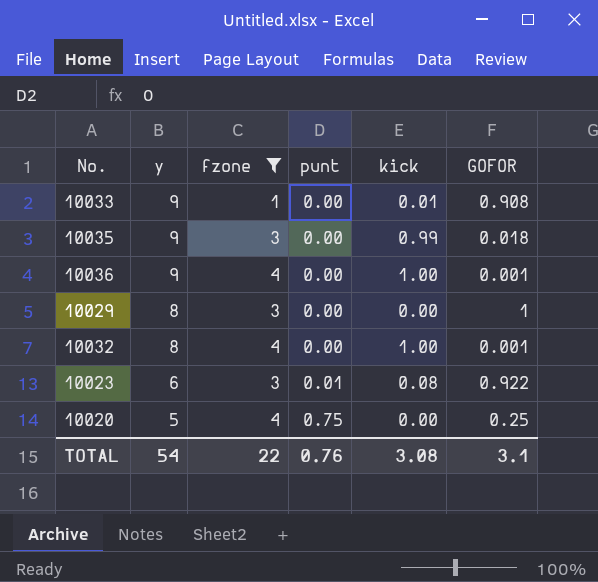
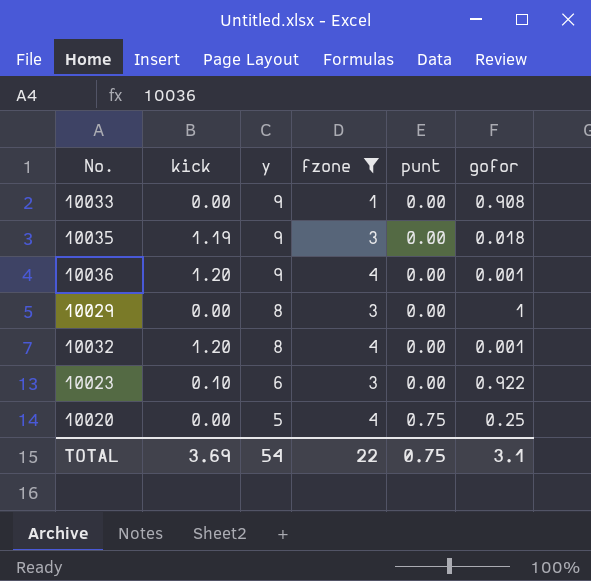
column kick | position: 5 -> 2
column name: GOFOR -> gofor
10033 | kick: 0.01 -> 0.00
10035 | kick: 0.99 -> 1.19
10036 | kick: 1.00 -> 1.20
10032 | kick: 1.00 -> 1.20
10023 | kick: 0.08 -> 0.10
10023 | punt: 0.01 -> 0.00
TOTAL | kick: 3.08 -> 3.69
TOTAL | punt: 0.76 -> 0.75

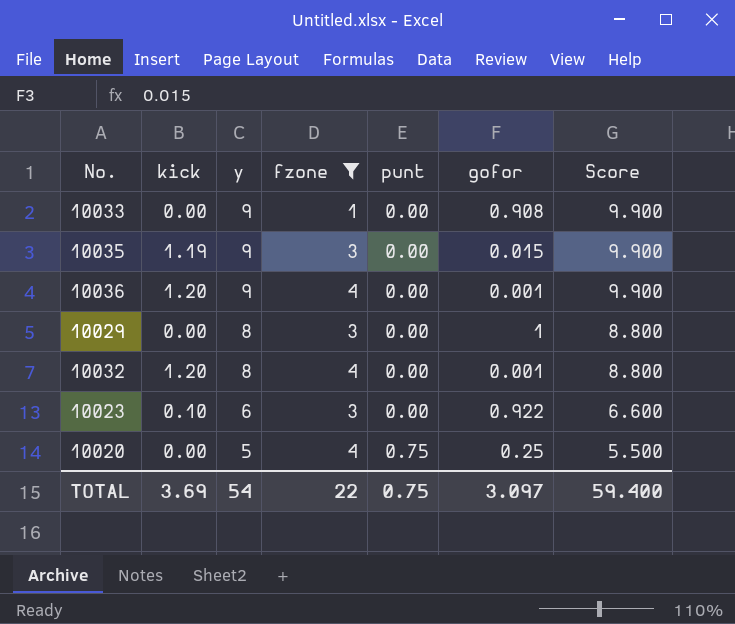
column Score | formula: none -> [y] * 1.1
10035 | gofor: 0.018 -> 0.015
TOTAL | gofor: 3.1 -> 3.097

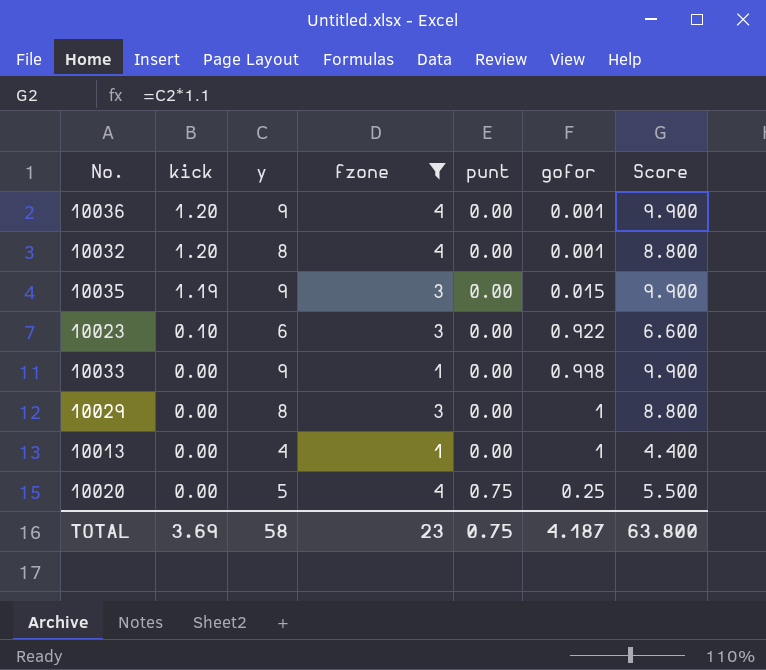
row order: y descending -> kick descending
10033 | gofor: 0.908 -> 0.998
row 10013: none -> 0.00 | 4 | 1 | 0.00 | 1 | 4.400
TOTAL | y: 54 -> 58
TOTAL | fzone: 22 -> 23
TOTAL | gofor: 3.097 -> 4.187
TOTAL | Score: 59.400 -> 63.800

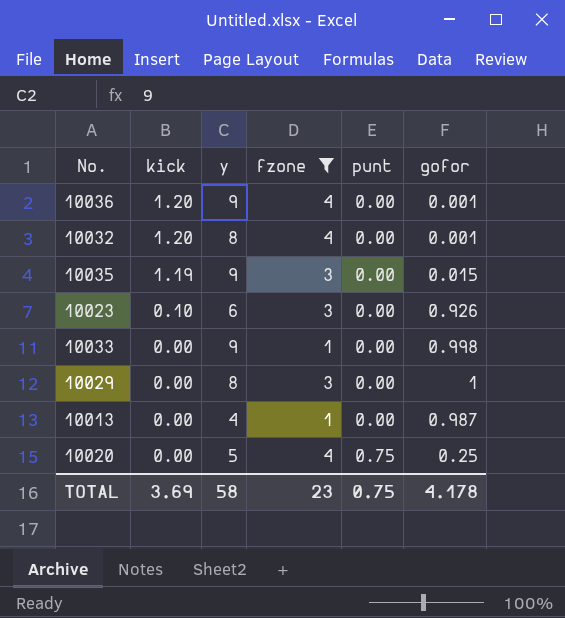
column Score | formula: [y] * 1.1 -> none
10023 | gofor: 0.922 -> 0.926
10013 | gofor: 1 -> 0.987
TOTAL | gofor: 4.187 -> 4.178

